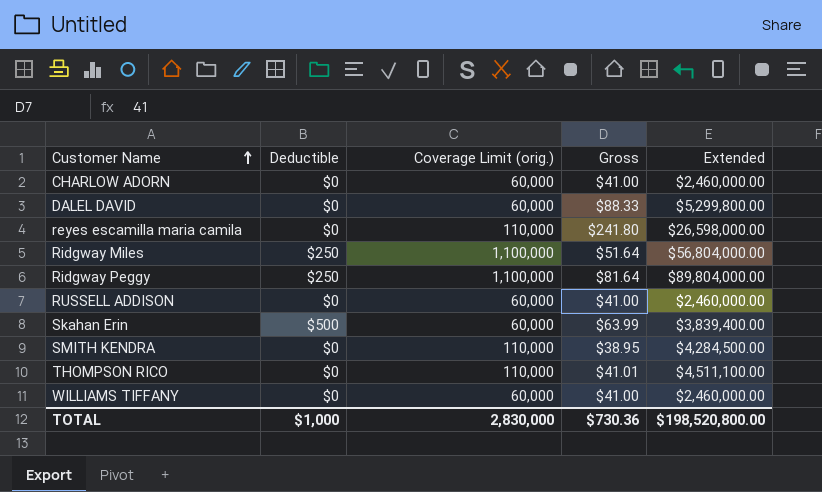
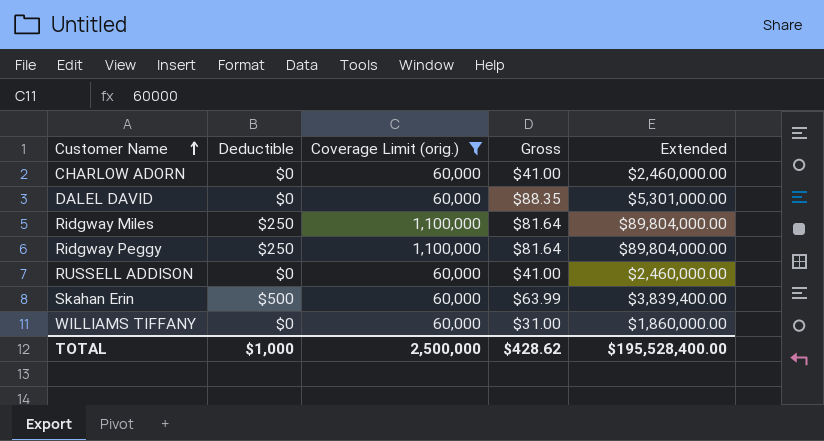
filter: none -> Coverage Limit (orig.) != 110,000
DALEL DAVID | Gross: $88.33 -> $88.35
DALEL DAVID | Extended: $5,299,800.00 -> $5,301,000.00
Ridgway Miles | Gross: $51.64 -> $81.64
Ridgway Miles | Extended: $56,804,000.00 -> $89,804,000.00
WILLIAMS TIFFANY | Gross: $41.00 -> $31.00
WILLIAMS TIFFANY | Extended: $2,460,000.00 -> $1,860,000.00
TOTAL | Coverage Limit (orig.): 2,830,000 -> 2,500,000
TOTAL | Gross: $730.36 -> $428.62
TOTAL | Extended: $198,520,800.00 -> $195,528,400.00

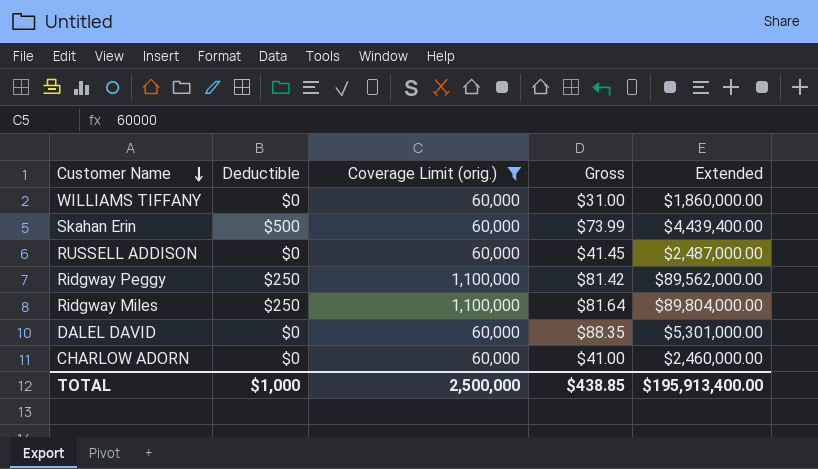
row order: Customer Name ascending -> Customer Name descending
Skahan Erin | Gross: $63.99 -> $73.99
Skahan Erin | Extended: $3,839,400.00 -> $4,439,400.00
RUSSELL ADDISON | Gross: $41.00 -> $41.45
RUSSELL ADDISON | Extended: $2,460,000.00 -> $2,487,000.00
Ridgway Peggy | Gross: $81.64 -> $81.42
Ridgway Peggy | Extended: $89,804,000.00 -> $89,562,000.00
TOTAL | Gross: $428.62 -> $438.85
TOTAL | Extended: $195,528,400.00 -> $195,913,400.00

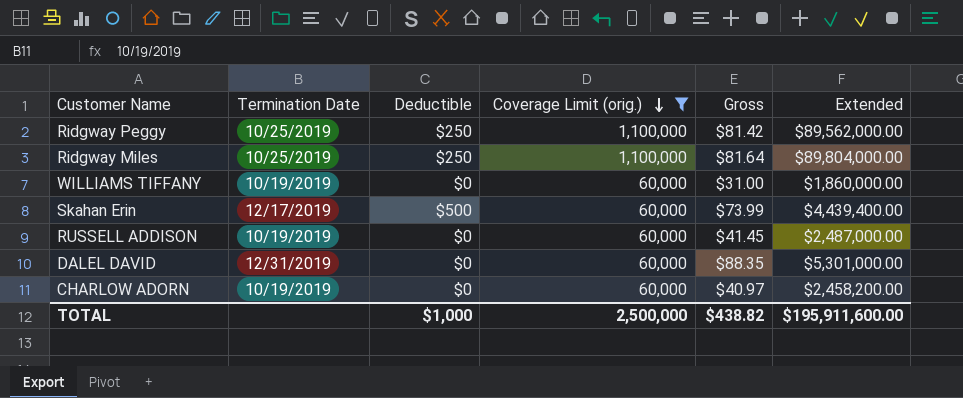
row order: Customer Name descending -> Coverage Limit (orig.) descending
column Termination Date | position: none -> 2
CHARLOW ADORN | Gross: $41.00 -> $40.97
CHARLOW ADORN | Extended: $2,460,000.00 -> $2,458,200.00
TOTAL | Gross: $438.85 -> $438.82
TOTAL | Extended: $195,913,400.00 -> $195,911,600.00

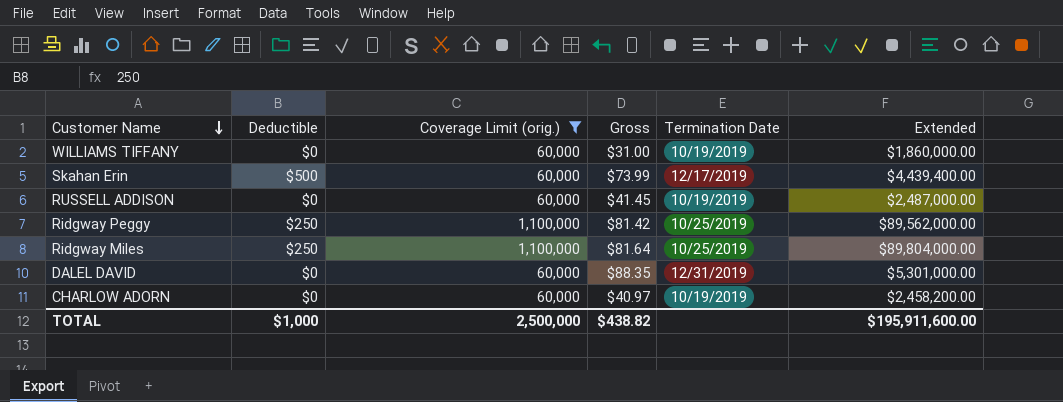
row order: Coverage Limit (orig.) descending -> Customer Name descending
column Termination Date | position: 2 -> 5

